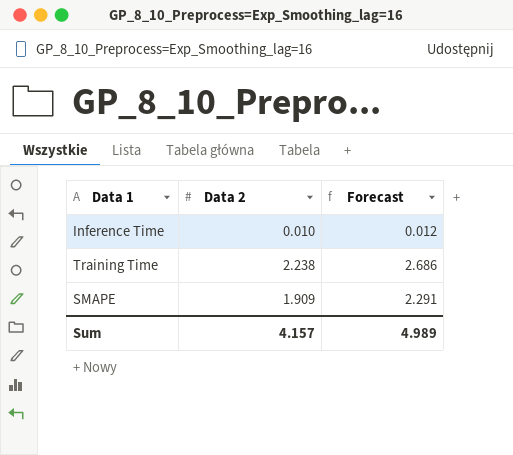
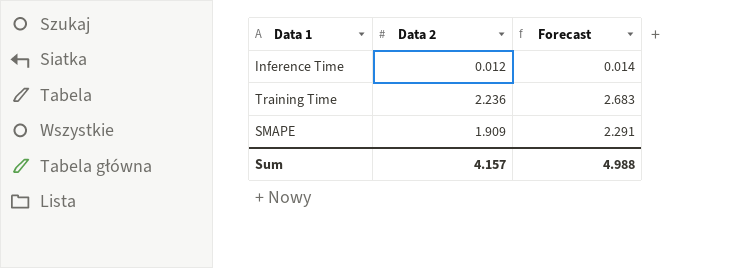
Inference Time | Data 2: 0.010 -> 0.012
Inference Time | Forecast: 0.012 -> 0.014
Training Time | Data 2: 2.238 -> 2.236
Training Time | Forecast: 2.686 -> 2.683
Sum | Forecast: 4.989 -> 4.988

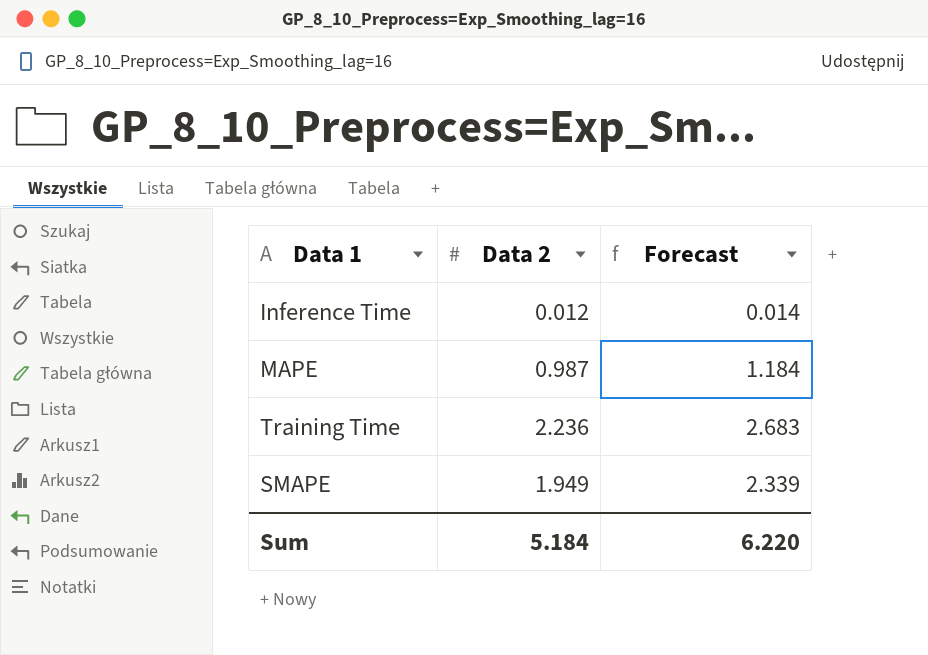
row MAPE: none -> 0.987 | 1.184
SMAPE | Data 2: 1.909 -> 1.949
SMAPE | Forecast: 2.291 -> 2.339
Sum | Data 2: 4.157 -> 5.184
Sum | Forecast: 4.988 -> 6.220

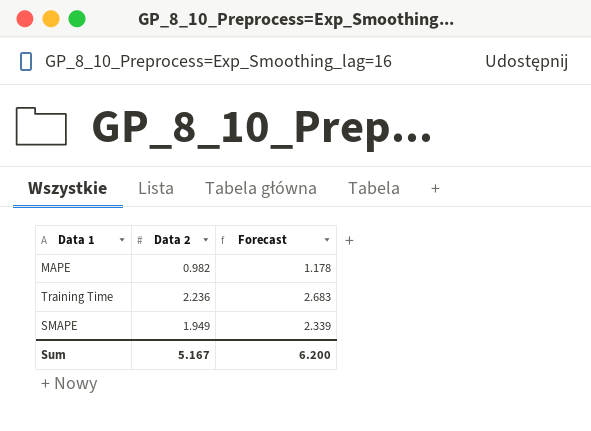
row Inference Time: 0.012 | 0.014 -> none
MAPE | Data 2: 0.987 -> 0.982
MAPE | Forecast: 1.184 -> 1.178
Sum | Data 2: 5.184 -> 5.167
Sum | Forecast: 6.220 -> 6.200

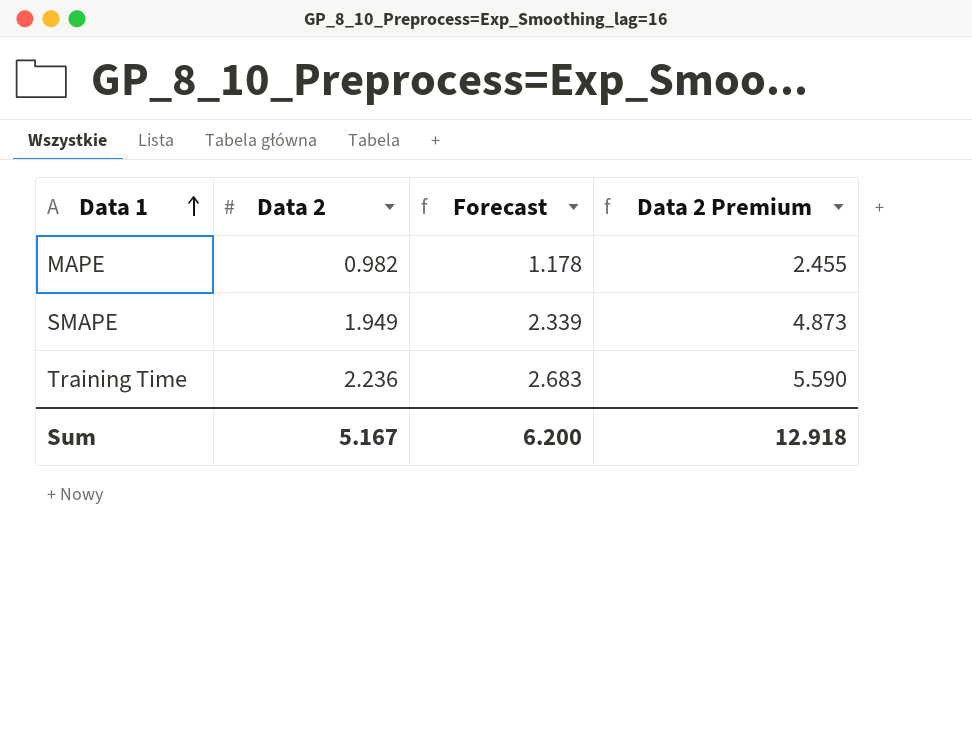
row order: none -> Data 1 ascending
column Data 2 Premium | formula: none -> [Data 2] * 2.5

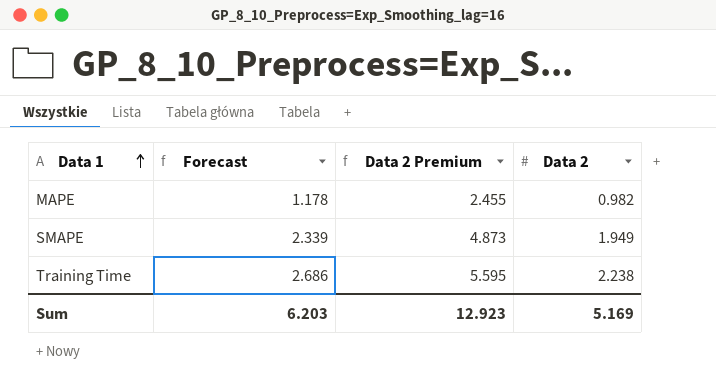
column Data 2 | position: 2 -> 4
Training Time | Forecast: 2.683 -> 2.686
Training Time | Data 2 Premium: 5.590 -> 5.595
Training Time | Data 2: 2.236 -> 2.238
Sum | Forecast: 6.200 -> 6.203
Sum | Data 2 Premium: 12.918 -> 12.923
Sum | Data 2: 5.167 -> 5.169

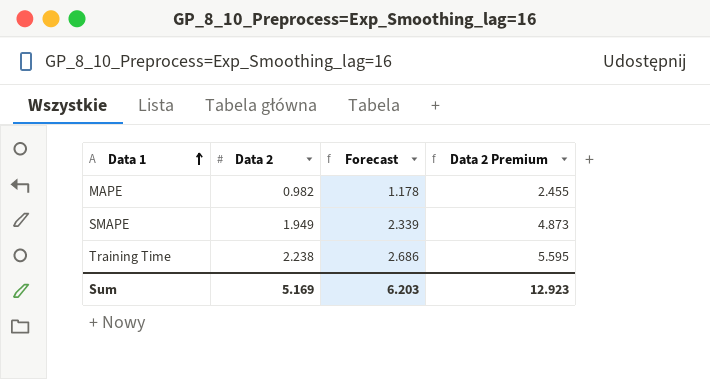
column Data 2 | position: 4 -> 2

